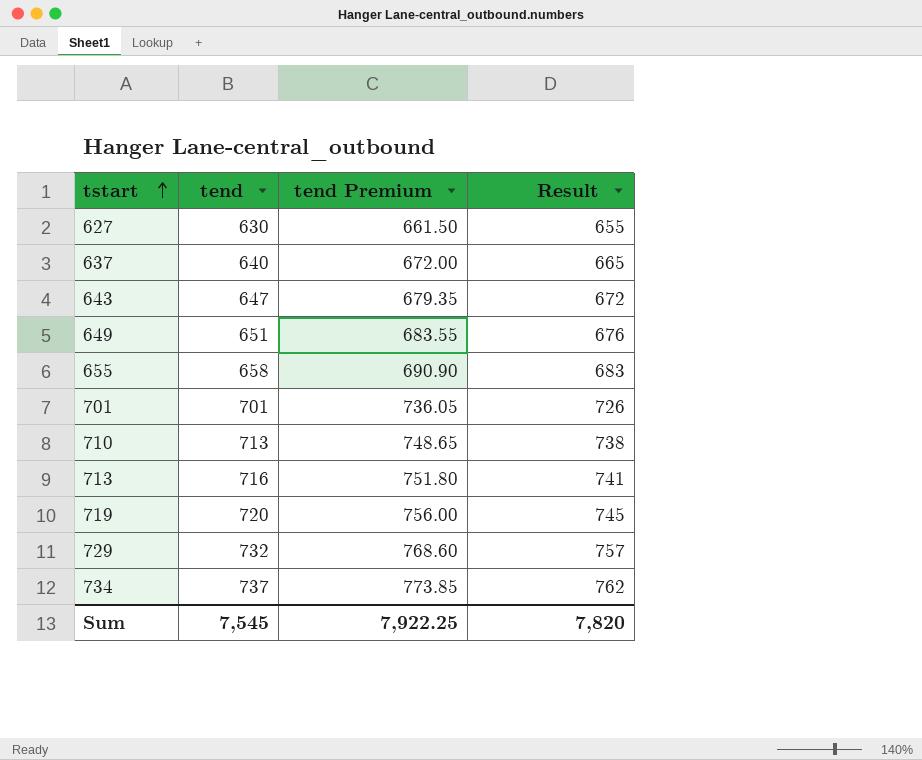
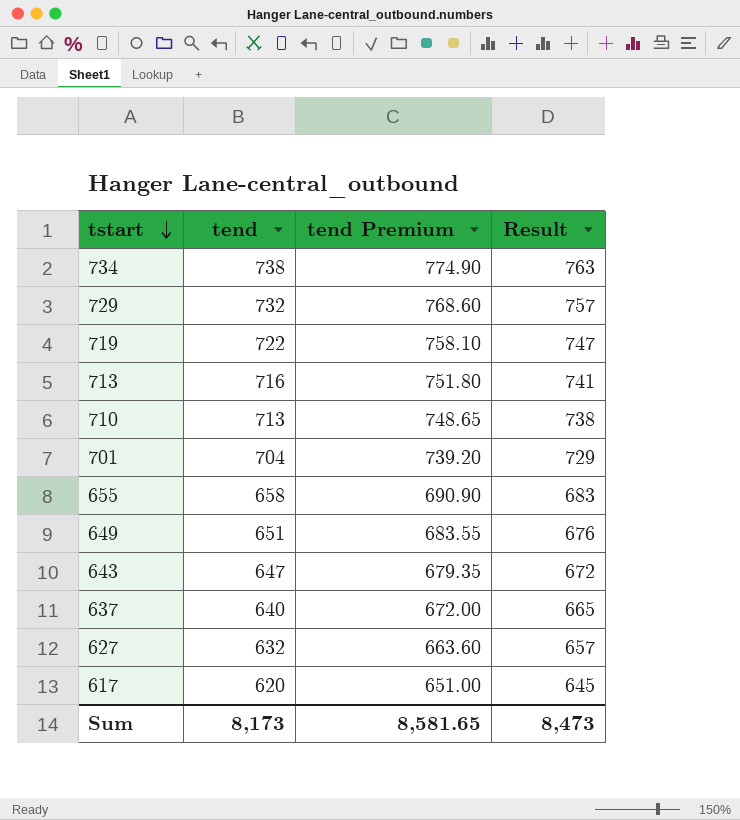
row order: tstart ascending -> tstart descending
734 | tend: 737 -> 738
734 | tend Premium: 773.85 -> 774.90
734 | Result: 762 -> 763
719 | tend: 720 -> 722
719 | tend Premium: 756.00 -> 758.10
719 | Result: 745 -> 747
701 | tend: 701 -> 704
701 | tend Premium: 736.05 -> 739.20
701 | Result: 726 -> 729
627 | tend: 630 -> 632
627 | tend Premium: 661.50 -> 663.60
627 | Result: 655 -> 657
row 617: none -> 620 | 651.00 | 645
Sum | tend: 7,545 -> 8,173
Sum | tend Premium: 7,922.25 -> 8,581.65
Sum | Result: 7,820 -> 8,473

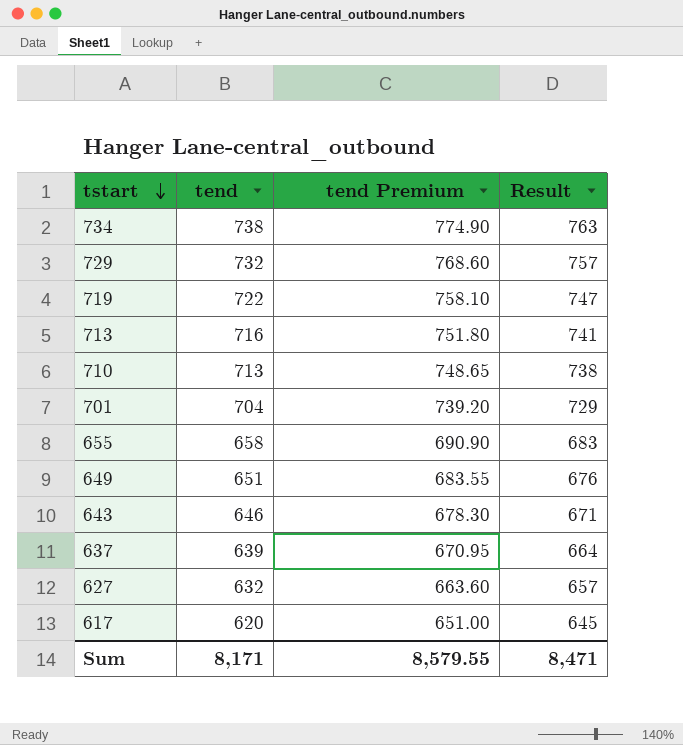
643 | tend: 647 -> 646
643 | tend Premium: 679.35 -> 678.30
643 | Result: 672 -> 671
637 | tend: 640 -> 639
637 | tend Premium: 672.00 -> 670.95
637 | Result: 665 -> 664
Sum | tend: 8,173 -> 8,171
Sum | tend Premium: 8,581.65 -> 8,579.55
Sum | Result: 8,473 -> 8,471

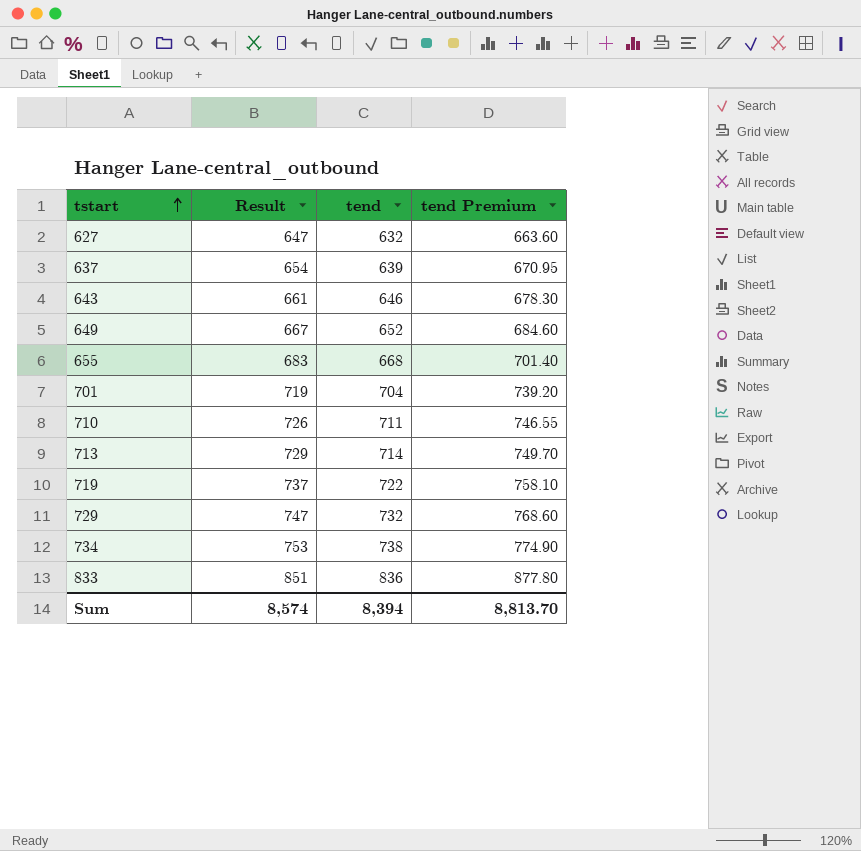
row order: tstart descending -> tstart ascending
column Result | formula: [tend] + 25 -> [tend] + 15
column Result | position: 4 -> 2
row 617: 620 | 651.00 | 645 -> none
649 | tend: 651 -> 652
649 | tend Premium: 683.55 -> 684.60
655 | tend: 658 -> 668
655 | tend Premium: 690.90 -> 701.40
710 | tend: 713 -> 711
710 | tend Premium: 748.65 -> 746.55
713 | tend: 716 -> 714
713 | tend Premium: 751.80 -> 749.70
row 833: none -> 851 | 836 | 877.80
Sum | Result: 8,471 -> 8,574
Sum | tend: 8,171 -> 8,394
Sum | tend Premium: 8,579.55 -> 8,813.70

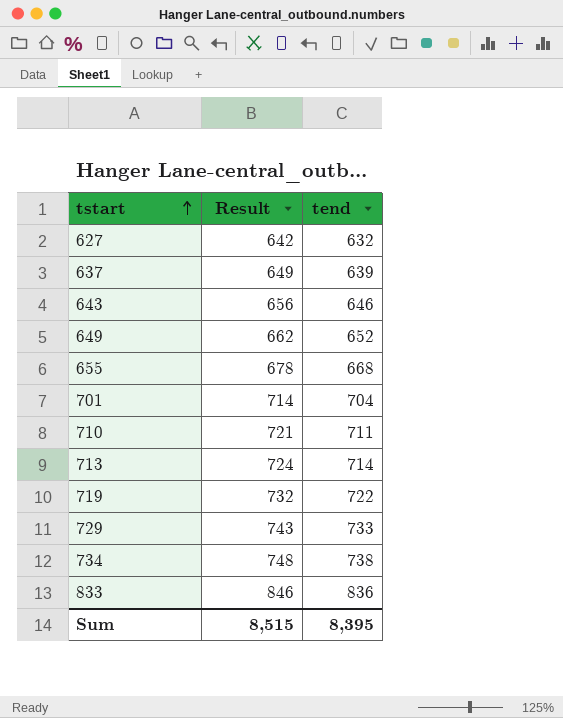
column tend Premium | formula: [tend] * 1.05 -> none
column Result | formula: [tend] + 15 -> [tend] + 10
729 | tend: 732 -> 733
Sum | Result: 8,574 -> 8,515
Sum | tend: 8,394 -> 8,395

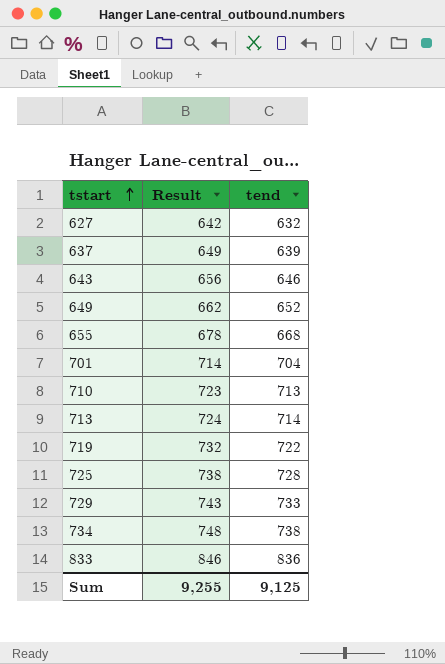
710 | Result: 721 -> 723
710 | tend: 711 -> 713
row 725: none -> 738 | 728
Sum | Result: 8,515 -> 9,255
Sum | tend: 8,395 -> 9,125

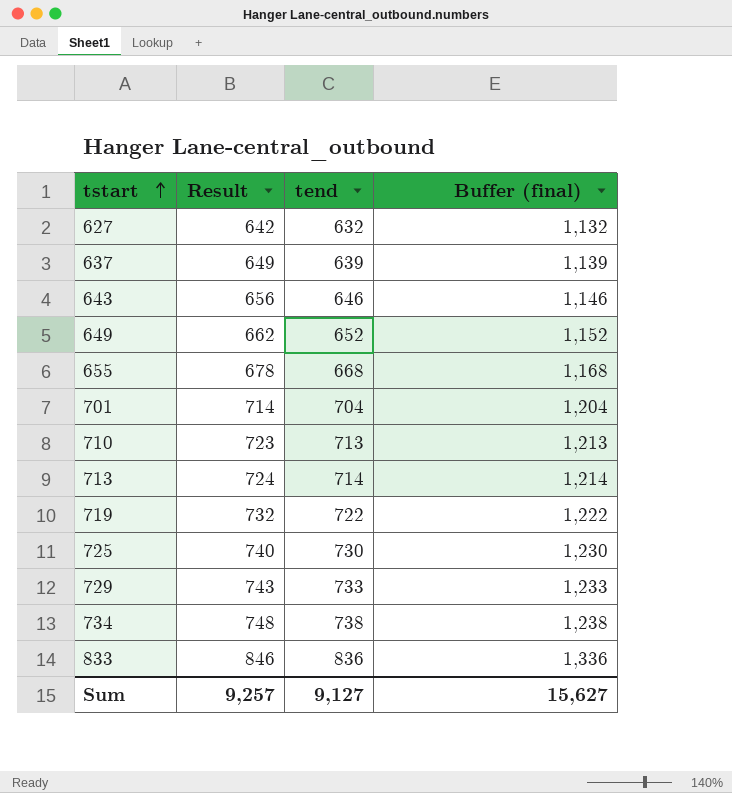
column Buffer (final) | formula: none -> [tend] + 500
725 | Result: 738 -> 740
725 | tend: 728 -> 730
Sum | Result: 9,255 -> 9,257
Sum | tend: 9,125 -> 9,127

